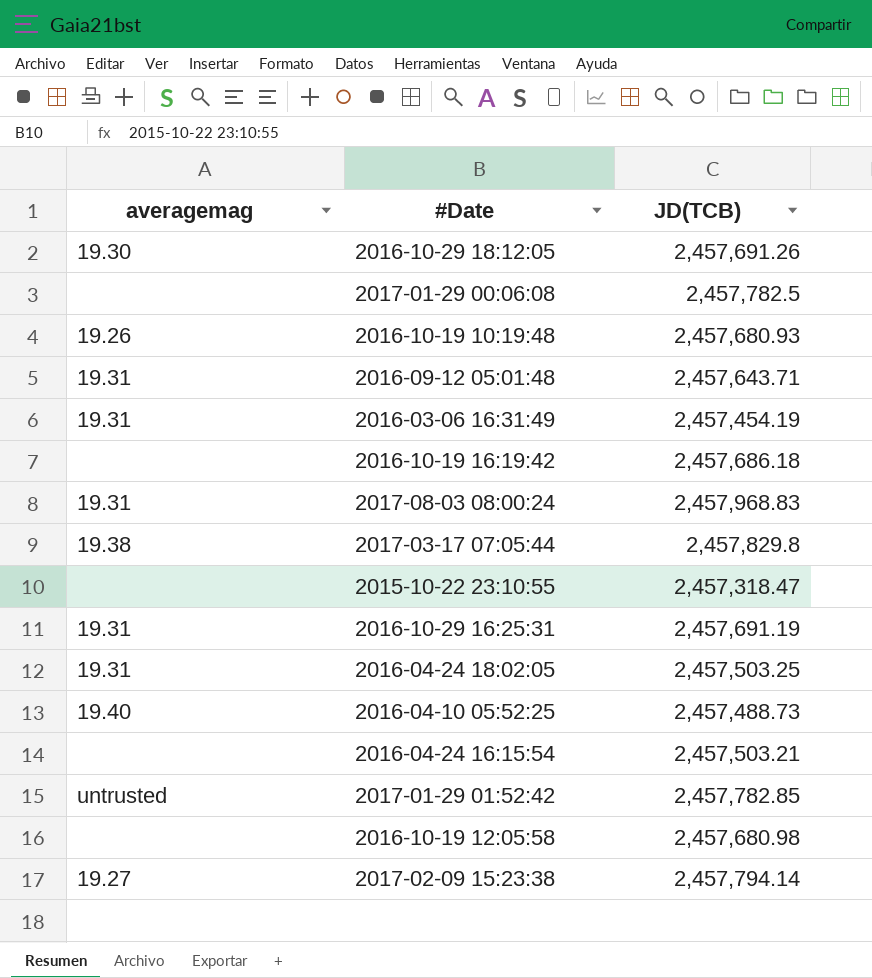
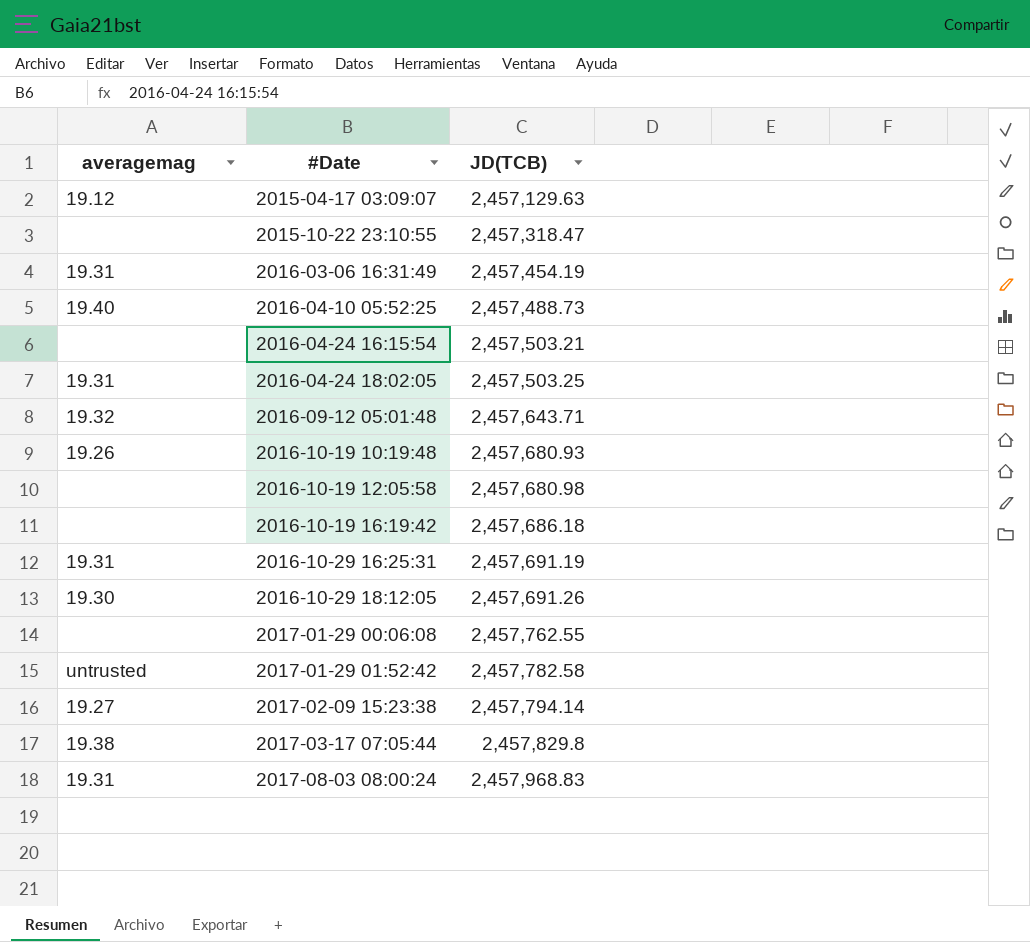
row order: none -> #Date ascending
row 2015-04-17 03:09:07: none -> 19.12 | 2,457,129.63
2016-09-12 05:01:48 | averagemag: 19.31 -> 19.32
2017-01-29 00:06:08 | JD(TCB): 2,457,782.5 -> 2,457,762.55
2017-01-29 01:52:42 | JD(TCB): 2,457,782.85 -> 2,457,782.58

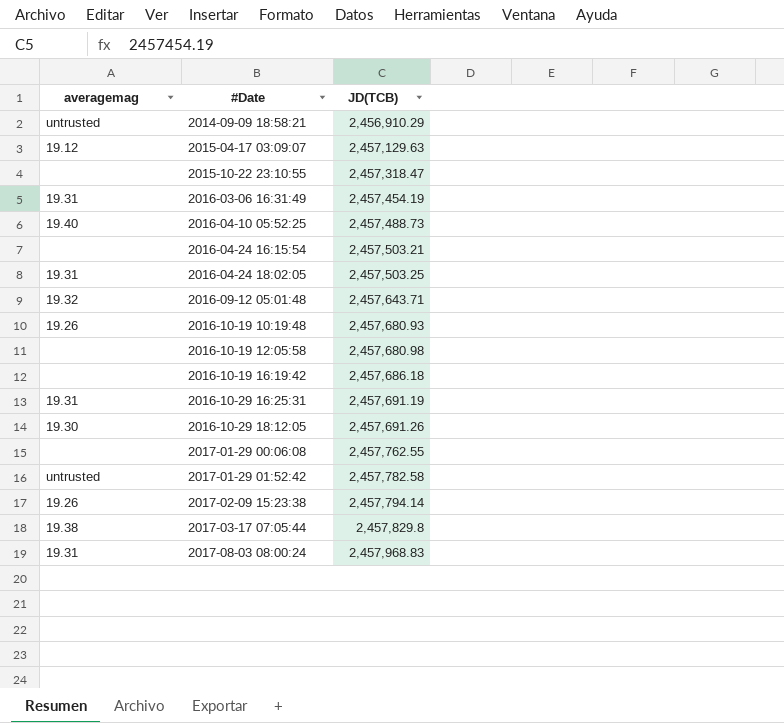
row 2014-09-09 18:58:21: none -> untrusted | 2,456,910.29
2017-02-09 15:23:38 | averagemag: 19.27 -> 19.26

